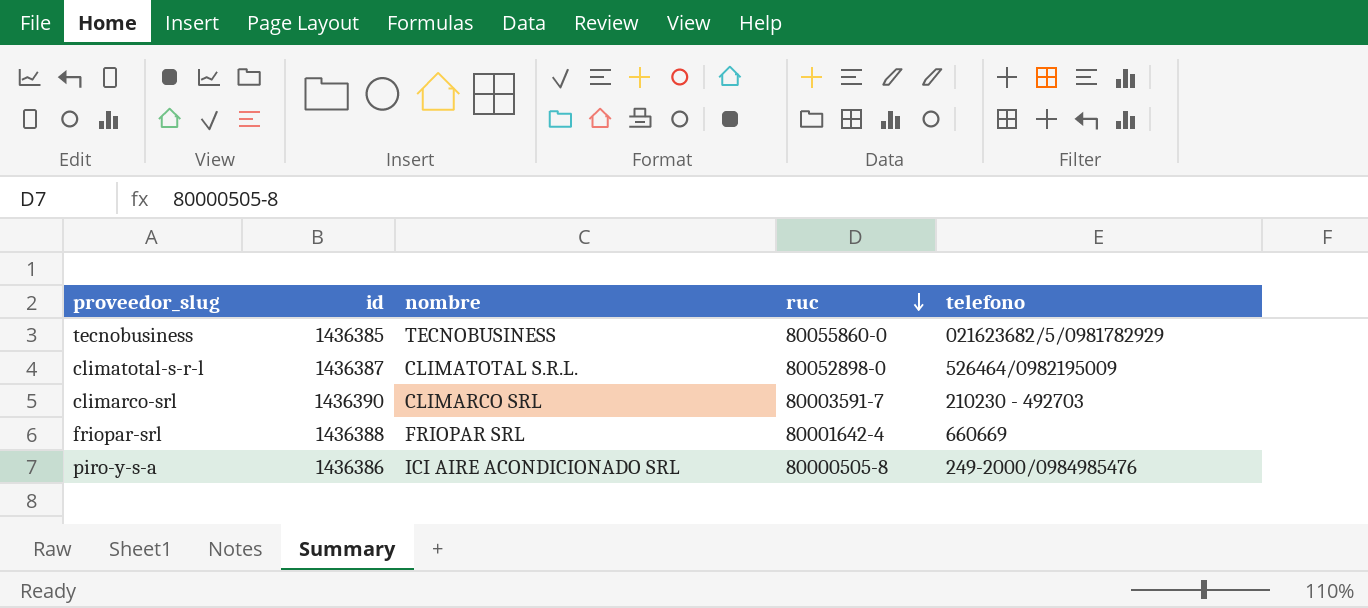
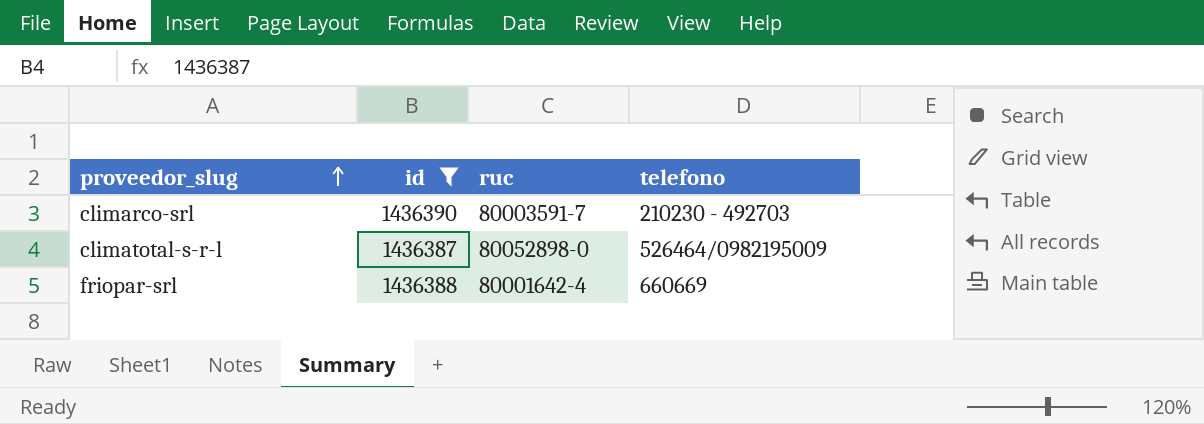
filter: none -> id >= 1436387
row order: ruc descending -> proveedor_slug ascending
column nombre | position: 3 -> none

